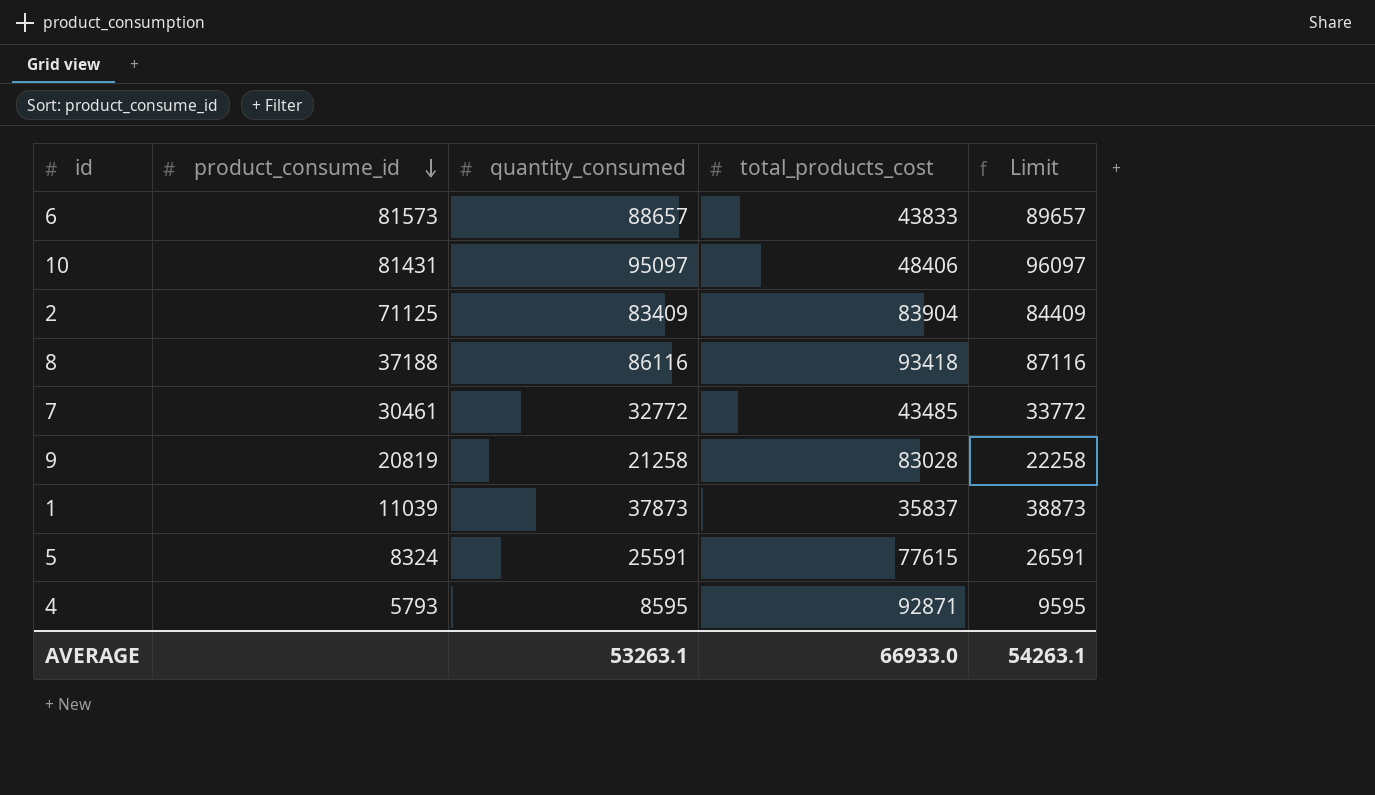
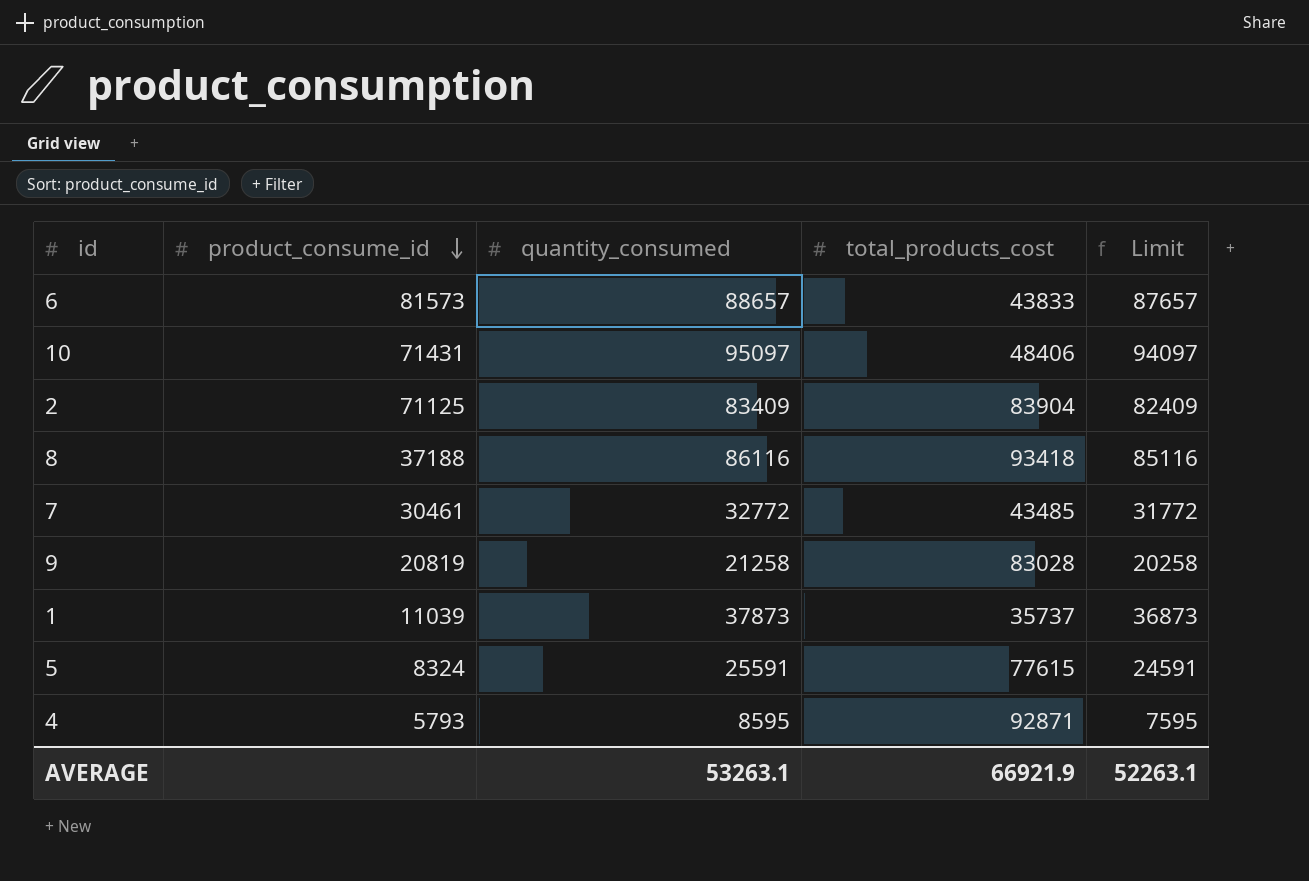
column Limit | formula: [quantity_consumed] + 1000 -> [quantity_consumed] - 1000
10 | product_consume_id: 81431 -> 71431
1 | total_products_cost: 35837 -> 35737
AVERAGE | total_products_cost: 66933.0 -> 66921.9
AVERAGE | Limit: 54263.1 -> 52263.1

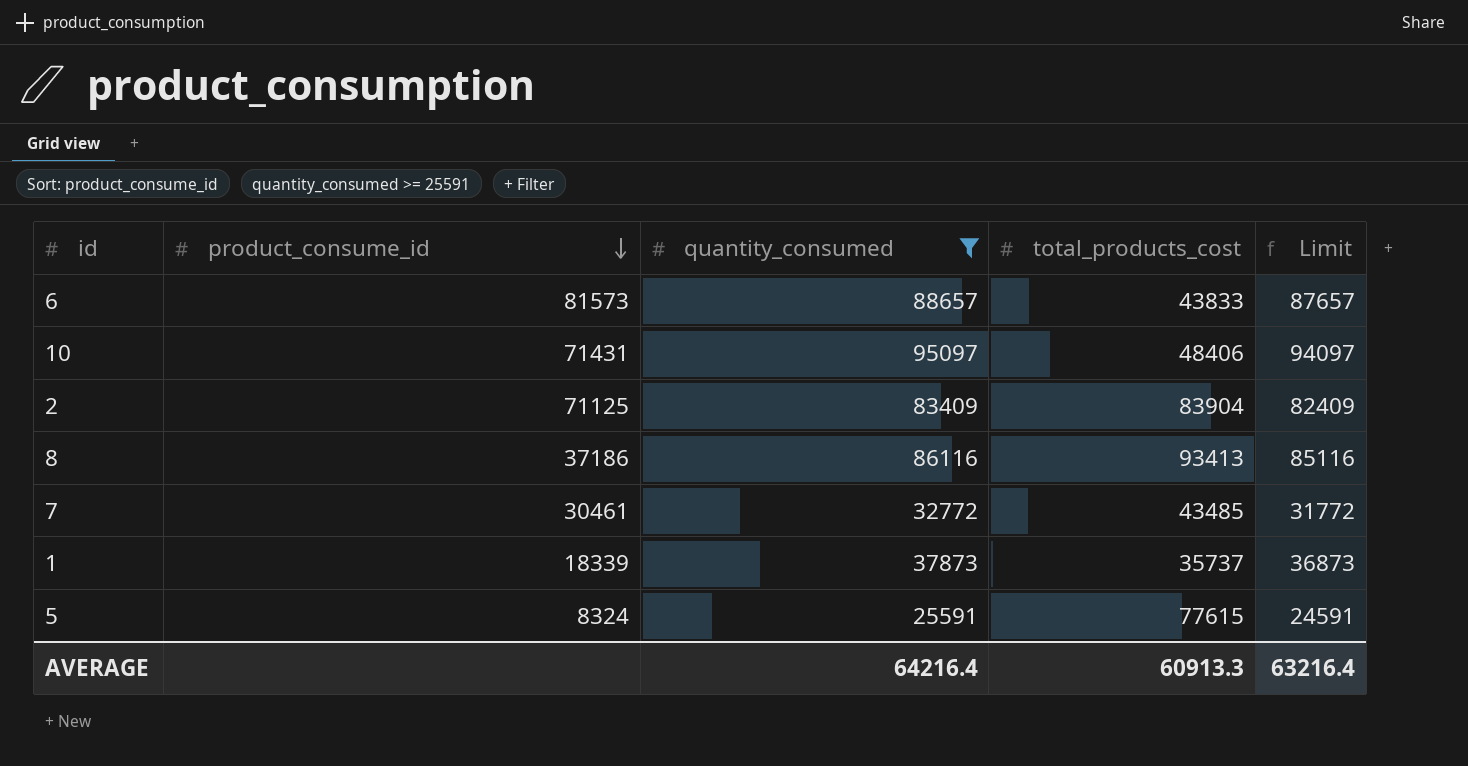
filter: none -> quantity_consumed >= 25591
8 | product_consume_id: 37188 -> 37186
8 | total_products_cost: 93418 -> 93413
1 | product_consume_id: 11039 -> 18339
AVERAGE | quantity_consumed: 53263.1 -> 64216.4
AVERAGE | total_products_cost: 66921.9 -> 60913.3
AVERAGE | Limit: 52263.1 -> 63216.4

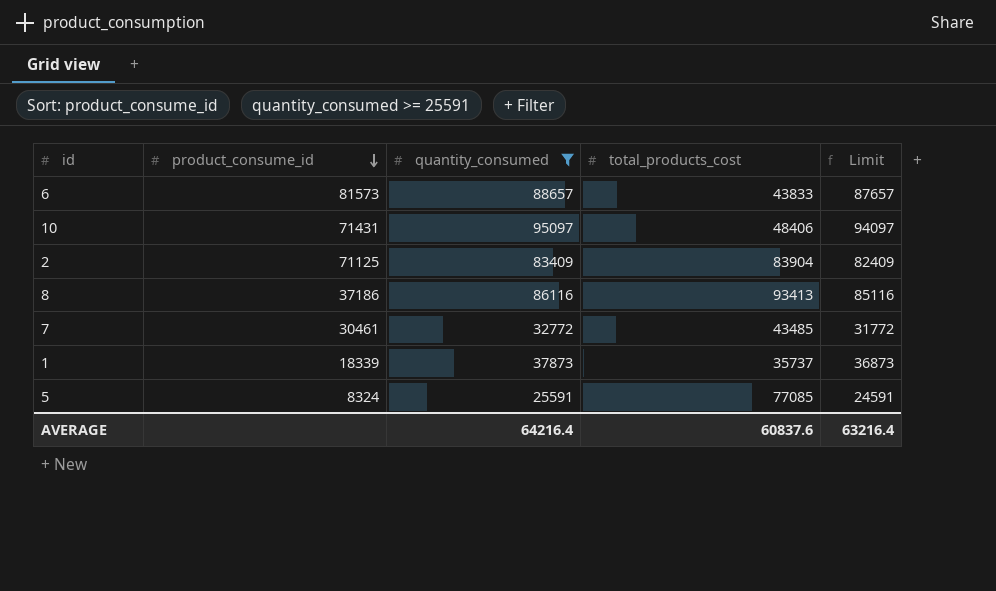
5 | total_products_cost: 77615 -> 77085
AVERAGE | total_products_cost: 60913.3 -> 60837.6

